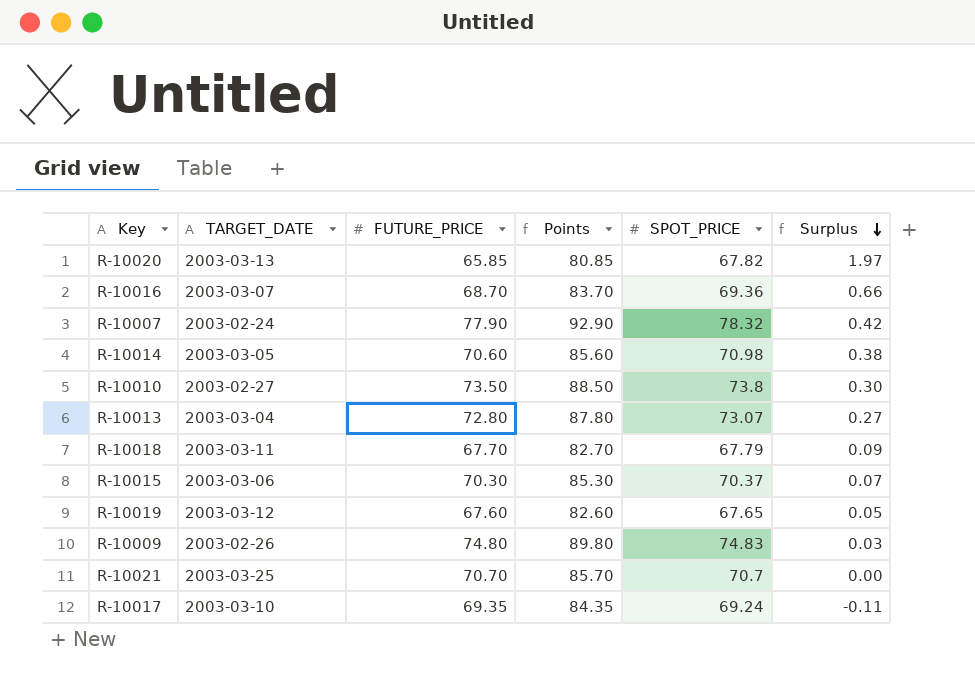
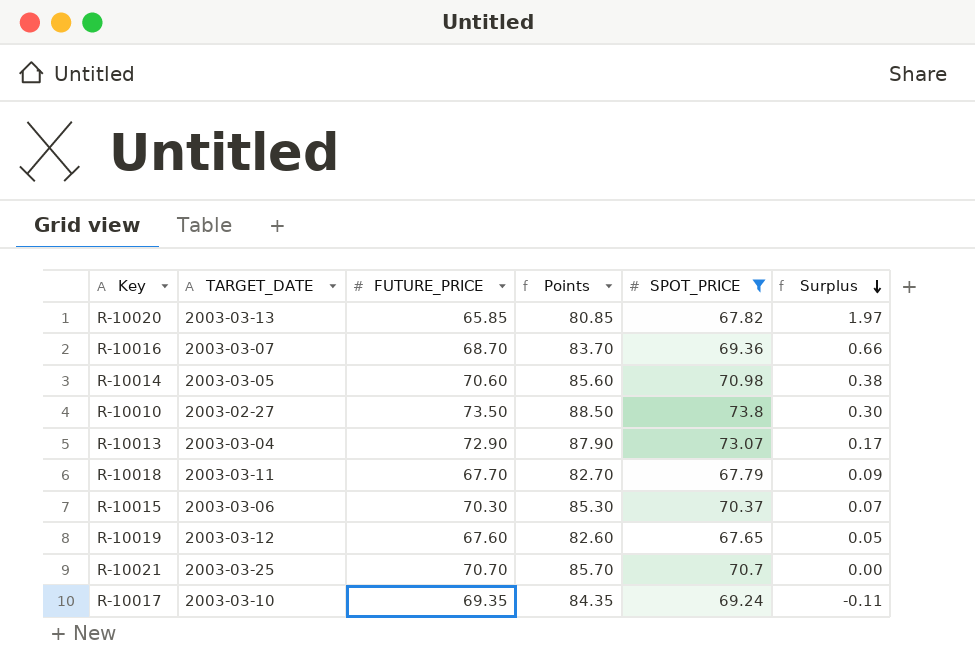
filter: none -> SPOT_PRICE <= 73.8
R-10013 | FUTURE_PRICE: 72.80 -> 72.90
R-10013 | Points: 87.80 -> 87.90
R-10013 | Surplus: 0.27 -> 0.17

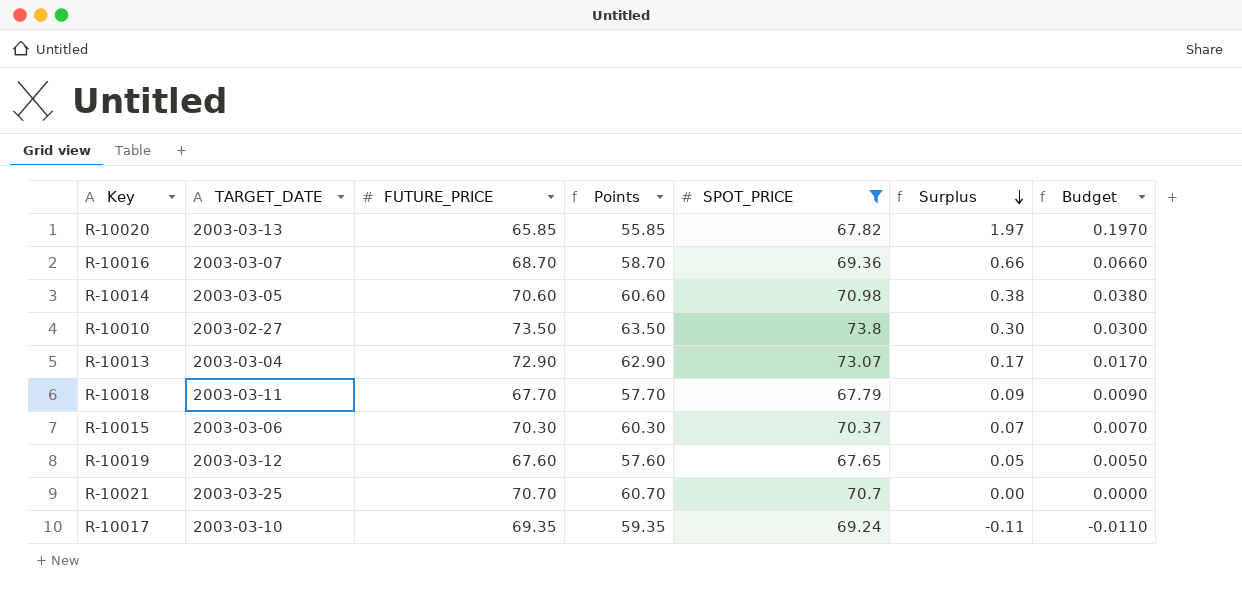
column Points | formula: [FUTURE_PRICE] + 15 -> [FUTURE_PRICE] - 10
column Budget | formula: none -> [Surplus] * 0.1

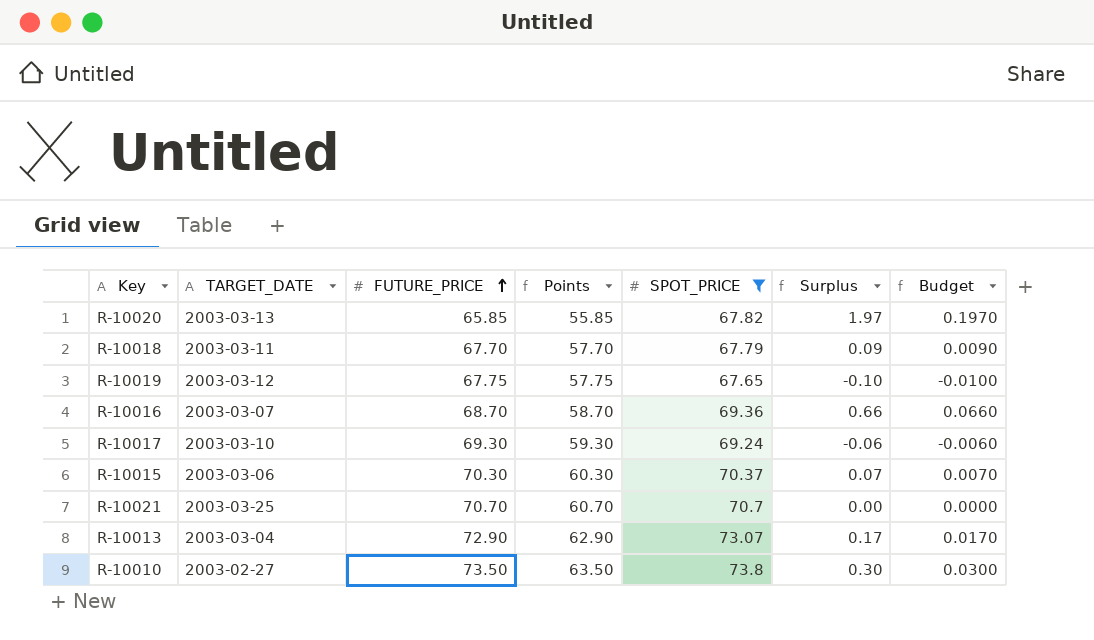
row order: Surplus descending -> FUTURE_PRICE ascending
row R-10014: 2003-03-05 | 70.60 | 60.60 | 70.98 | 0.38 | 0.0380 -> none
R-10019 | FUTURE_PRICE: 67.60 -> 67.75
R-10019 | Points: 57.60 -> 57.75
R-10019 | Surplus: 0.05 -> -0.10
R-10019 | Budget: 0.0050 -> -0.0100
R-10017 | FUTURE_PRICE: 69.35 -> 69.30
R-10017 | Points: 59.35 -> 59.30
R-10017 | Surplus: -0.11 -> -0.06
R-10017 | Budget: -0.0110 -> -0.0060

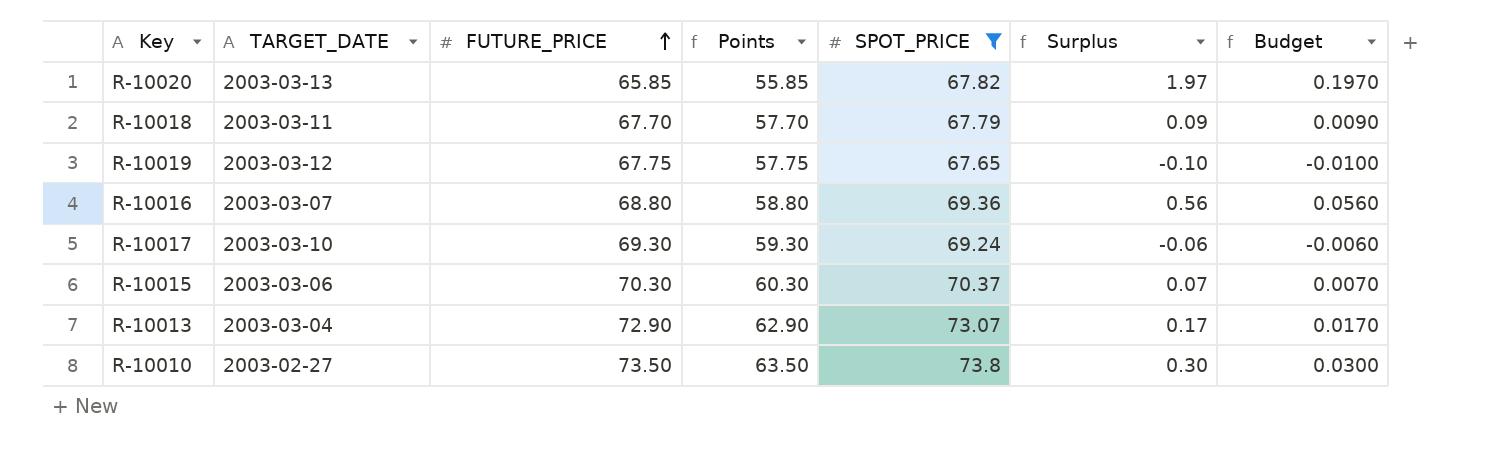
row R-10021: 2003-03-25 | 70.70 | 60.70 | 70.7 | 0.00 | 0.0000 -> none
R-10016 | FUTURE_PRICE: 68.70 -> 68.80
R-10016 | Points: 58.70 -> 58.80
R-10016 | Surplus: 0.66 -> 0.56
R-10016 | Budget: 0.0660 -> 0.0560

